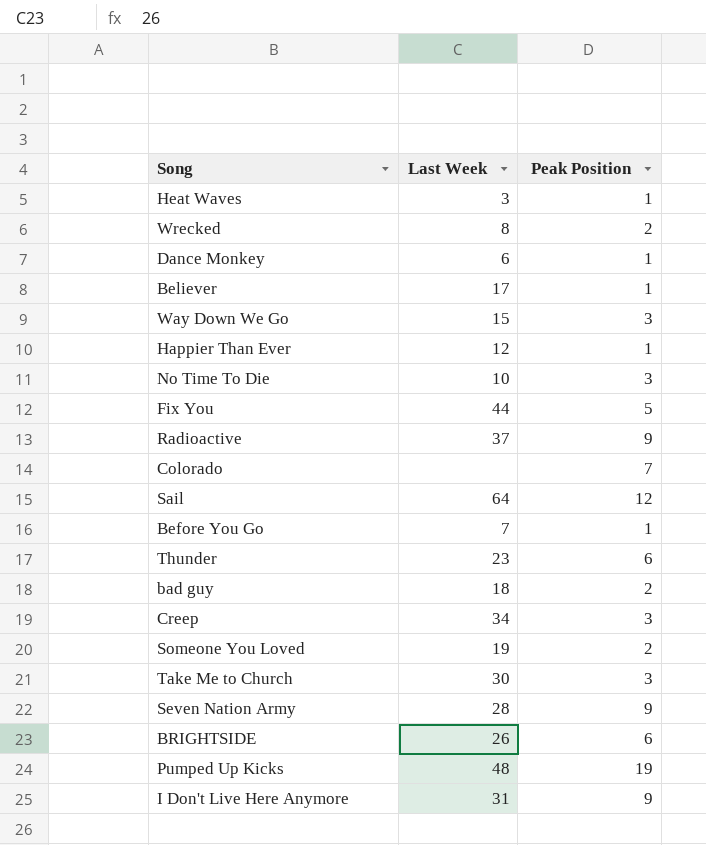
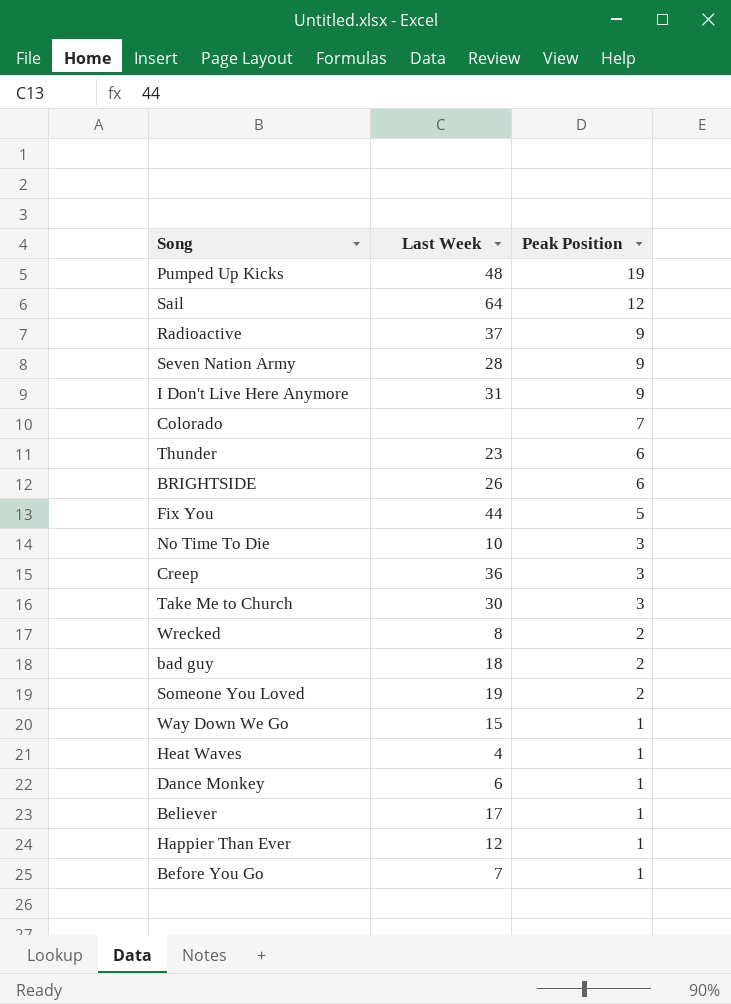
row order: none -> Peak Position descending
Creep | Last Week: 34 -> 36
Way Down We Go | Peak Position: 3 -> 1
Heat Waves | Last Week: 3 -> 4

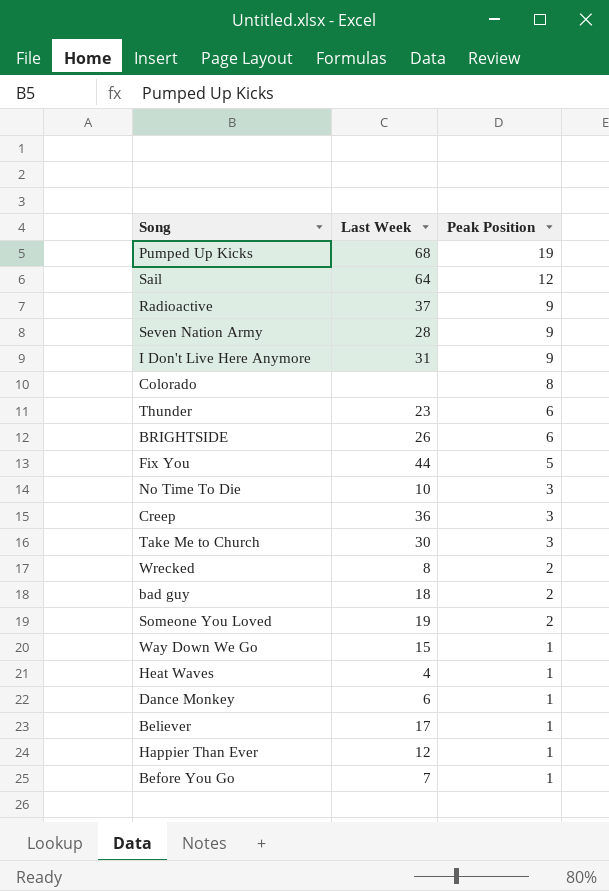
Pumped Up Kicks | Last Week: 48 -> 68
Colorado | Peak Position: 7 -> 8

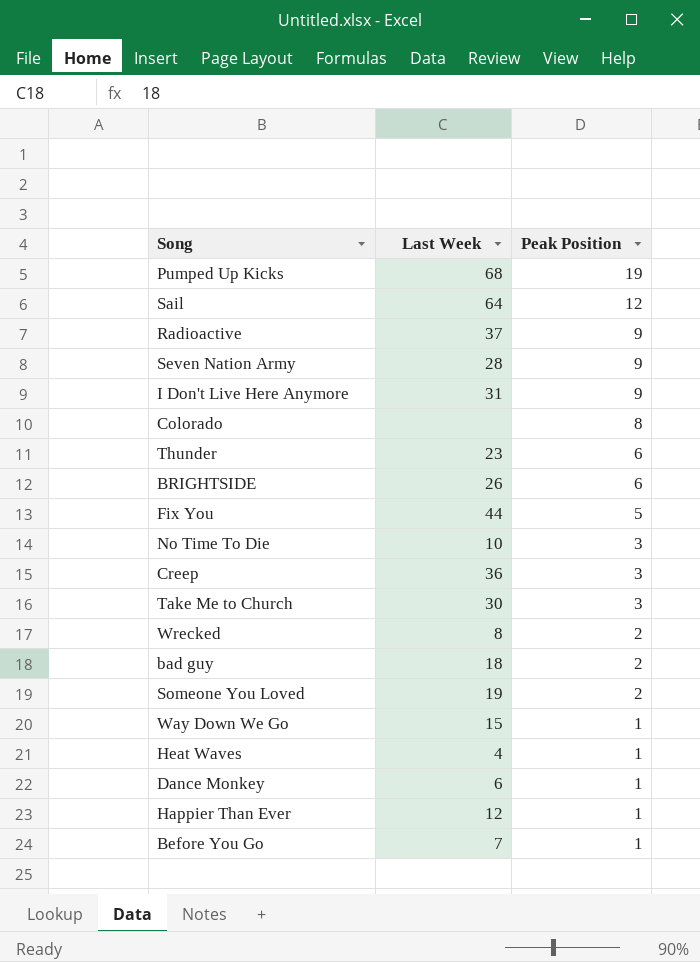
row Believer: 17 | 1 -> none

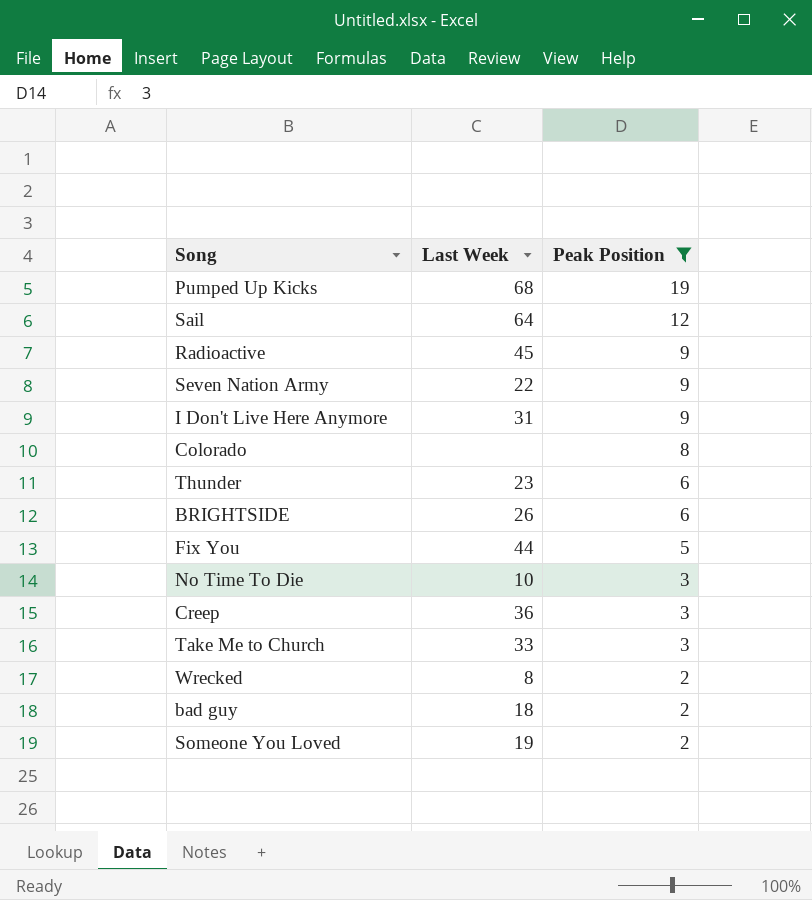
filter: none -> Peak Position != 1
Radioactive | Last Week: 37 -> 45
Seven Nation Army | Last Week: 28 -> 22
Take Me to Church | Last Week: 30 -> 33

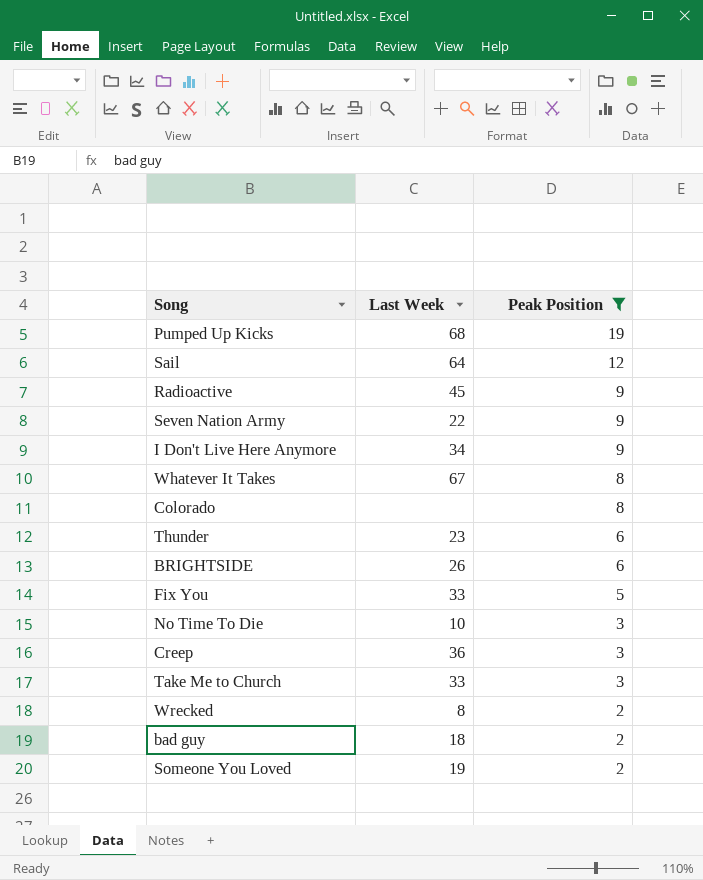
I Don't Live Here Anymore | Last Week: 31 -> 34
row Whatever It Takes: none -> 67 | 8
Fix You | Last Week: 44 -> 33

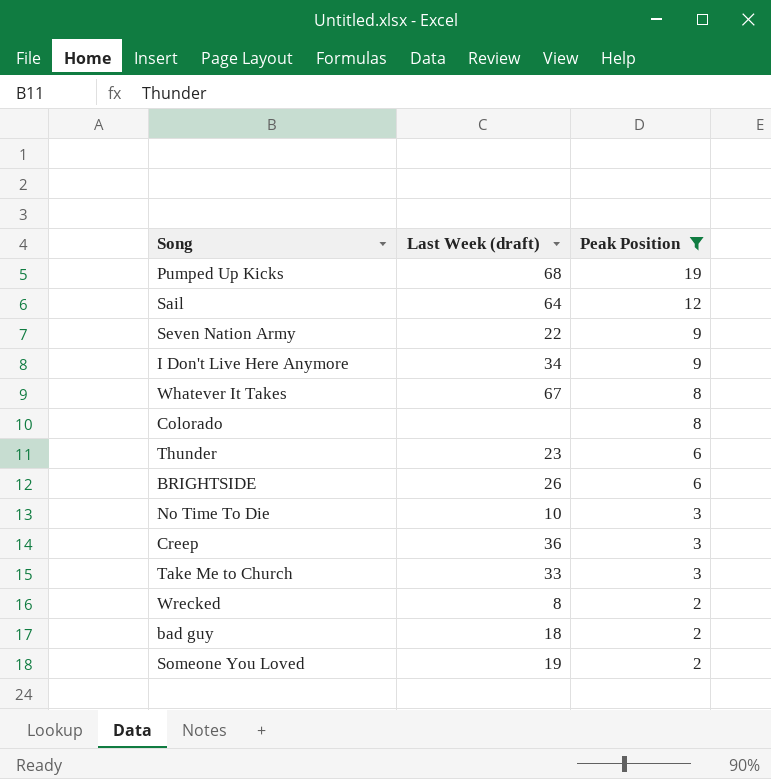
column name: Last Week -> Last Week (draft)
row Radioactive: 45 | 9 -> none
row Fix You: 33 | 5 -> none

